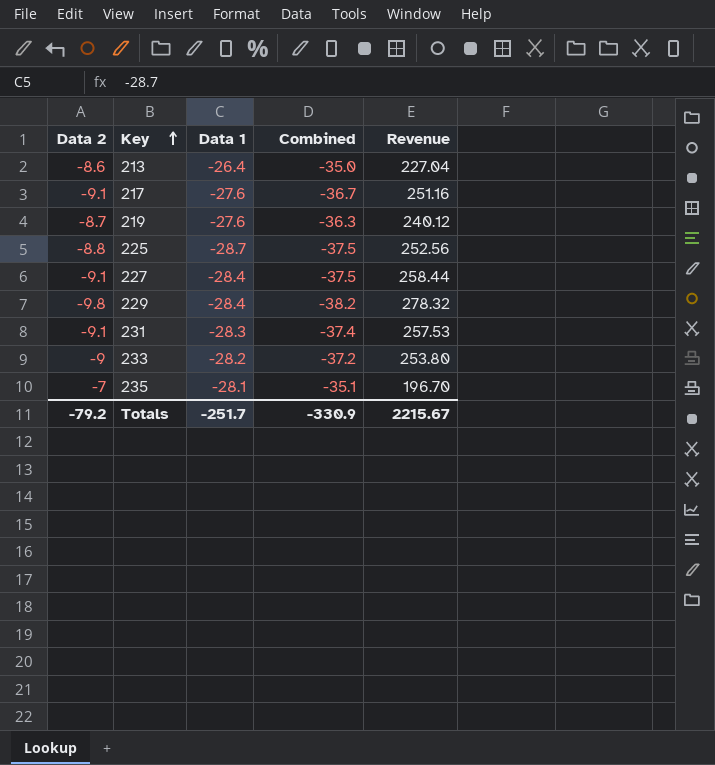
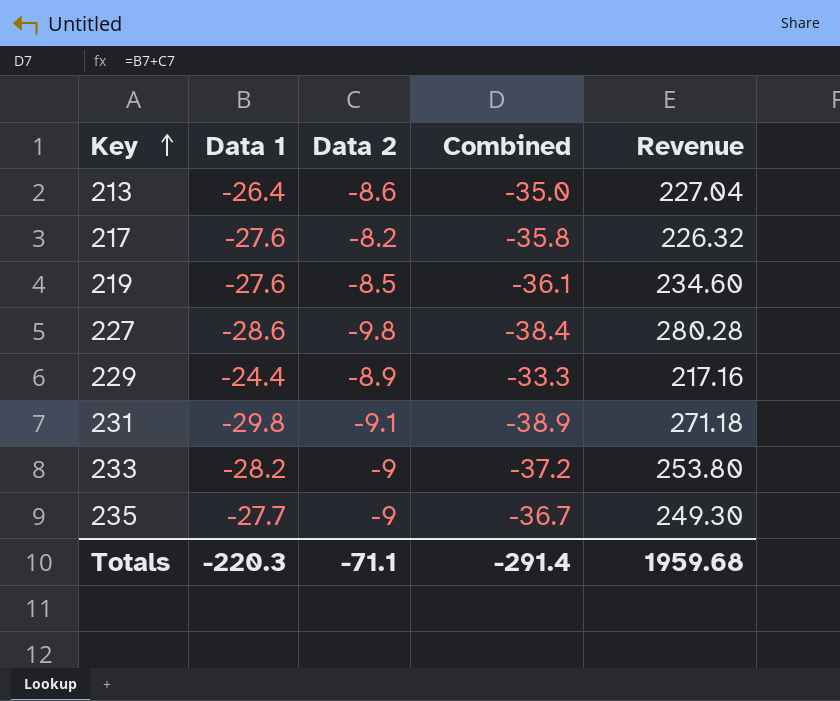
column Data 2 | position: 1 -> 3
row 225: -8.8 | -28.7 | -37.5 | 252.56 -> none
217 | Data 2: -9.1 -> -8.2
217 | Combined: -36.7 -> -35.8
217 | Revenue: 251.16 -> 226.32
219 | Data 2: -8.7 -> -8.5
219 | Combined: -36.3 -> -36.1
219 | Revenue: 240.12 -> 234.60
227 | Data 1: -28.4 -> -28.6
227 | Data 2: -9.1 -> -9.8
227 | Combined: -37.5 -> -38.4
227 | Revenue: 258.44 -> 280.28
229 | Data 1: -28.4 -> -24.4
229 | Data 2: -9.8 -> -8.9
229 | Combined: -38.2 -> -33.3
229 | Revenue: 278.32 -> 217.16
231 | Data 1: -28.3 -> -29.8
231 | Combined: -37.4 -> -38.9
231 | Revenue: 257.53 -> 271.18
235 | Data 1: -28.1 -> -27.7
235 | Data 2: -7 -> -9
235 | Combined: -35.1 -> -36.7
235 | Revenue: 196.70 -> 249.30
Totals | Data 1: -251.7 -> -220.3
Totals | Data 2: -79.2 -> -71.1
Totals | Combined: -330.9 -> -291.4
Totals | Revenue: 2215.67 -> 1959.68

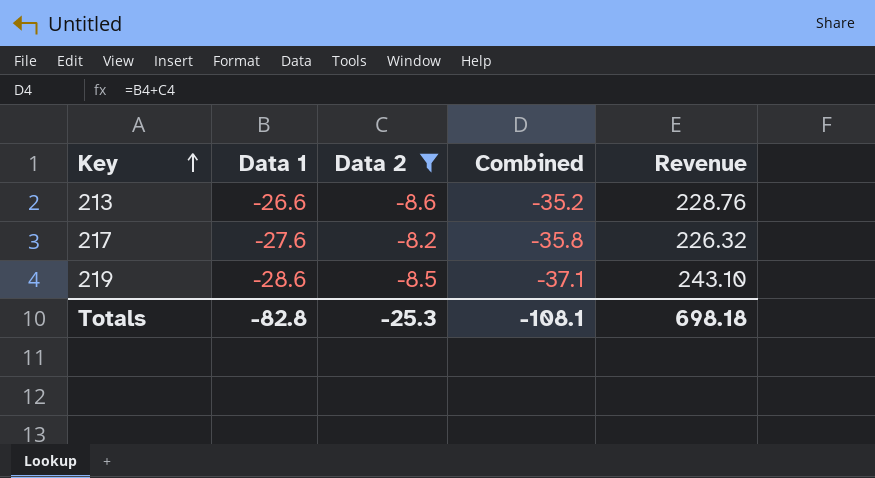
filter: none -> Data 2 >= -8.6
213 | Data 1: -26.4 -> -26.6
213 | Combined: -35.0 -> -35.2
213 | Revenue: 227.04 -> 228.76
219 | Data 1: -27.6 -> -28.6
219 | Combined: -36.1 -> -37.1
219 | Revenue: 234.60 -> 243.10
Totals | Data 1: -220.3 -> -82.8
Totals | Data 2: -71.1 -> -25.3
Totals | Combined: -291.4 -> -108.1
Totals | Revenue: 1959.68 -> 698.18

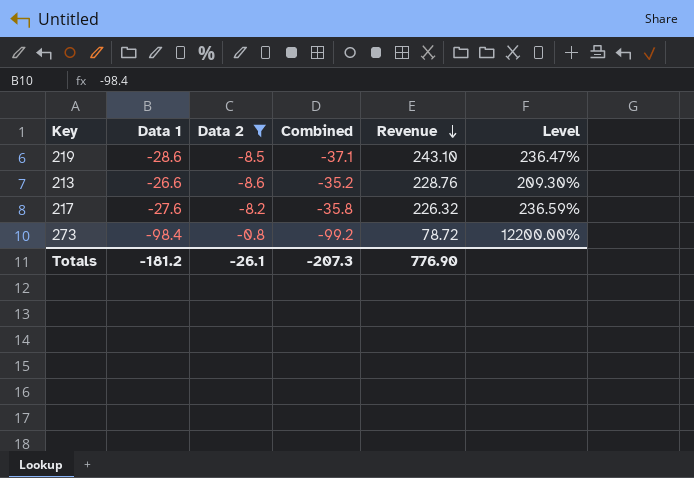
row order: Key ascending -> Revenue descending
column Level | formula: none -> ([Data 1] - [Data 2]) / [Data 2]
row 273: none -> -98.4 | -0.8 | -99.2 | 78.72 | 12200.00%
Totals | Data 1: -82.8 -> -181.2
Totals | Data 2: -25.3 -> -26.1
Totals | Combined: -108.1 -> -207.3
Totals | Revenue: 698.18 -> 776.90

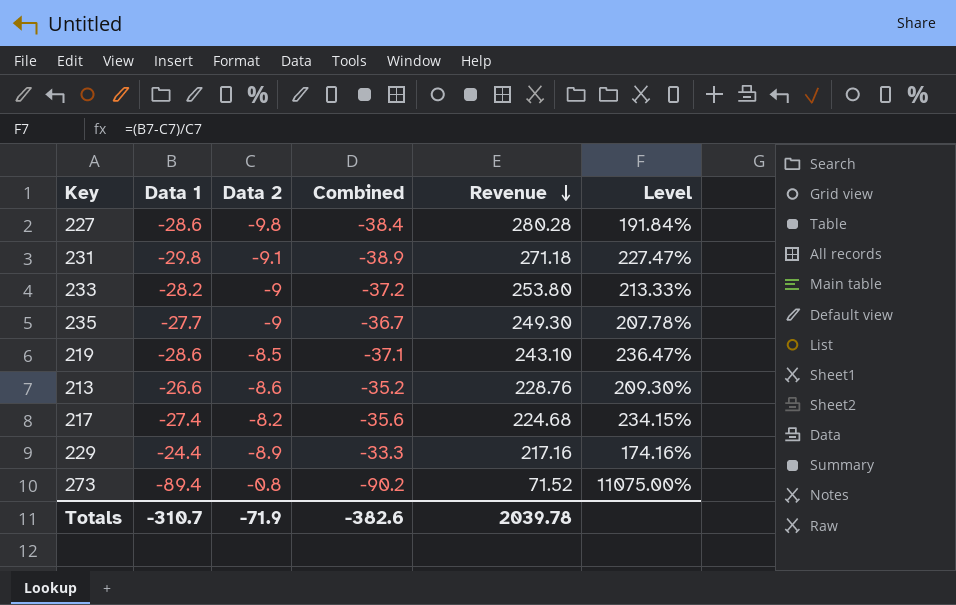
filter: Data 2 >= -8.6 -> none
217 | Data 1: -27.6 -> -27.4
217 | Combined: -35.8 -> -35.6
217 | Revenue: 226.32 -> 224.68
217 | Level: 236.59% -> 234.15%
273 | Data 1: -98.4 -> -89.4
273 | Combined: -99.2 -> -90.2
273 | Revenue: 78.72 -> 71.52
273 | Level: 12200.00% -> 11075.00%
Totals | Data 1: -181.2 -> -310.7
Totals | Data 2: -26.1 -> -71.9
Totals | Combined: -207.3 -> -382.6
Totals | Revenue: 776.90 -> 2039.78

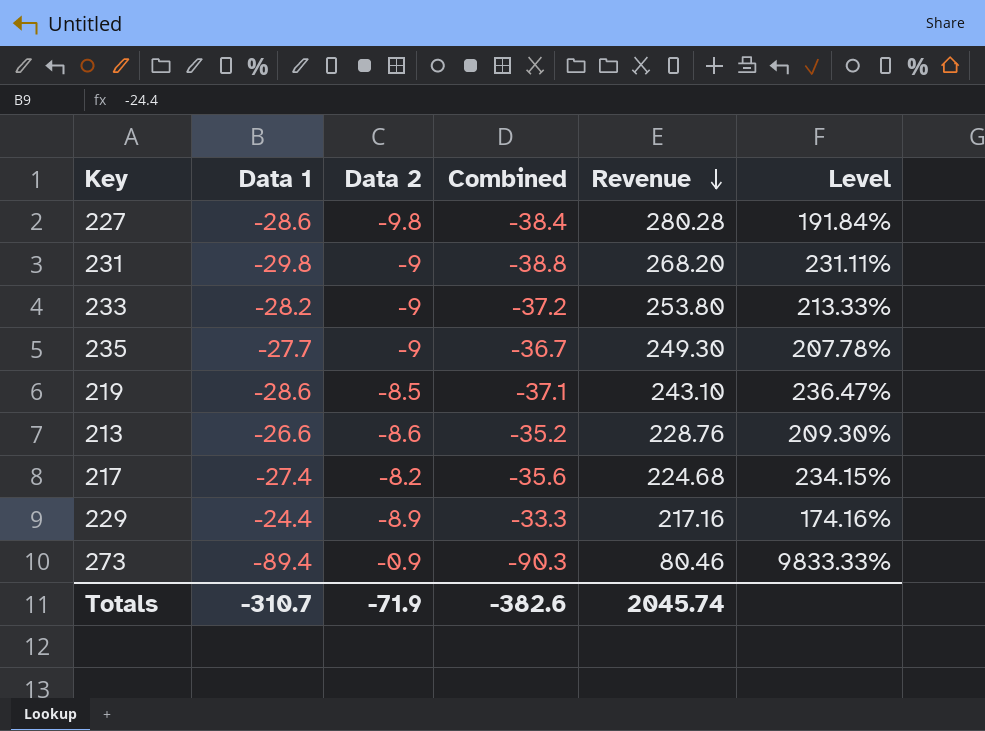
231 | Data 2: -9.1 -> -9
231 | Combined: -38.9 -> -38.8
231 | Revenue: 271.18 -> 268.20
231 | Level: 227.47% -> 231.11%
273 | Data 2: -0.8 -> -0.9
273 | Combined: -90.2 -> -90.3
273 | Revenue: 71.52 -> 80.46
273 | Level: 11075.00% -> 9833.33%
Totals | Revenue: 2039.78 -> 2045.74

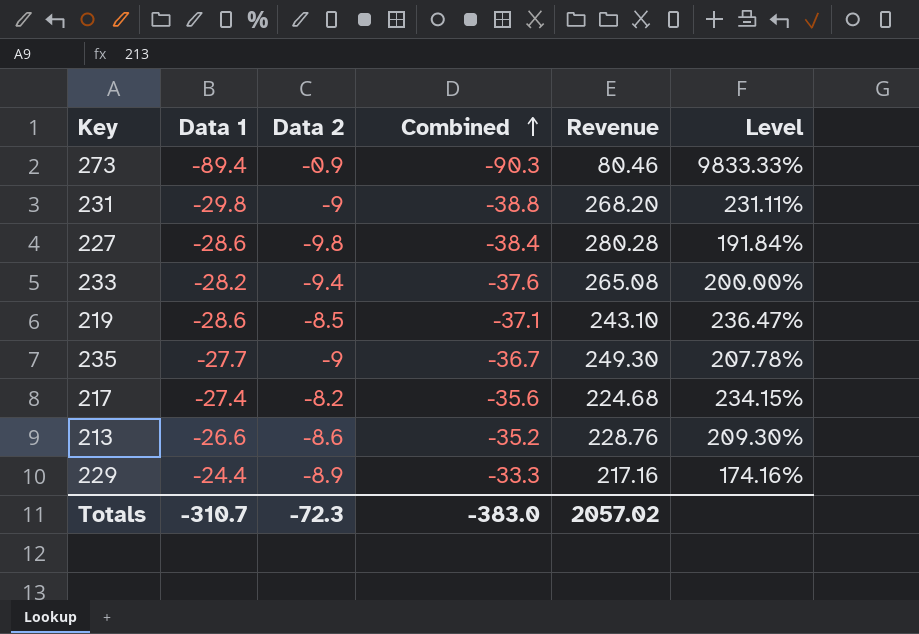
row order: Revenue descending -> Combined ascending
233 | Data 2: -9 -> -9.4
233 | Combined: -37.2 -> -37.6
233 | Revenue: 253.80 -> 265.08
233 | Level: 213.33% -> 200.00%
Totals | Data 2: -71.9 -> -72.3
Totals | Combined: -382.6 -> -383.0
Totals | Revenue: 2045.74 -> 2057.02

